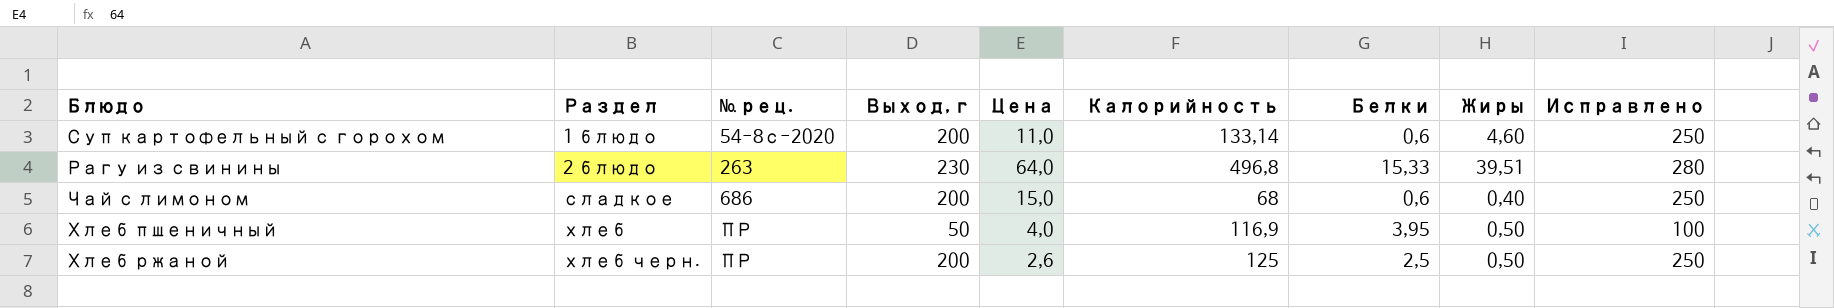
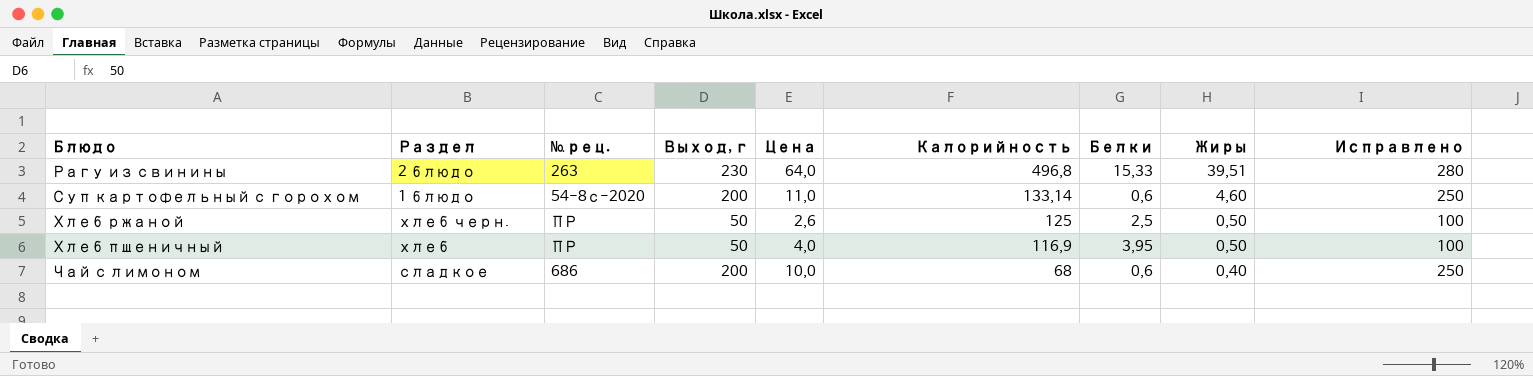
row order: Раздел ascending -> Калорийность descending
Хлеб ржаной | Выход, г: 200 -> 50
Хлеб ржаной | Исправлено: 250 -> 100
Чай с лимоном | Цена: 15,0 -> 10,0

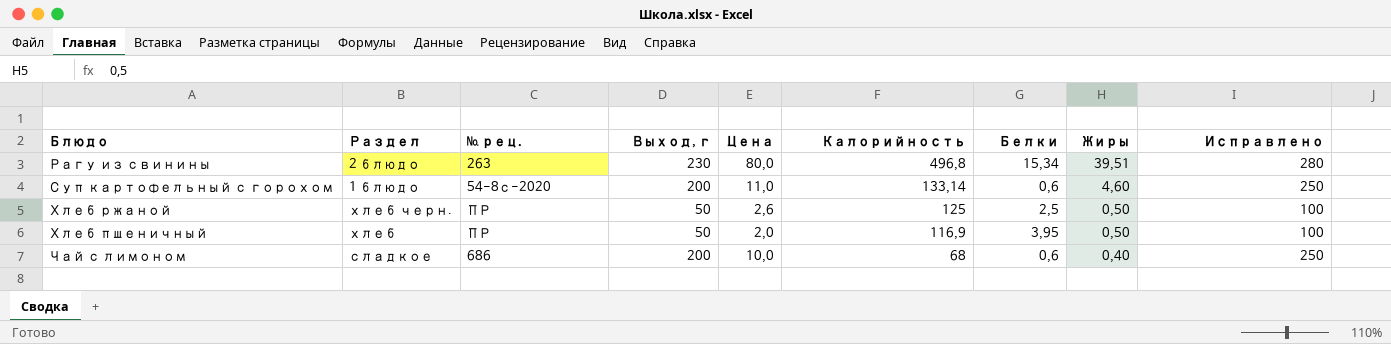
Рагу из свинины | Цена: 64,0 -> 80,0
Рагу из свинины | Белки: 15,33 -> 15,34
Хлеб пшеничный | Цена: 4,0 -> 2,0

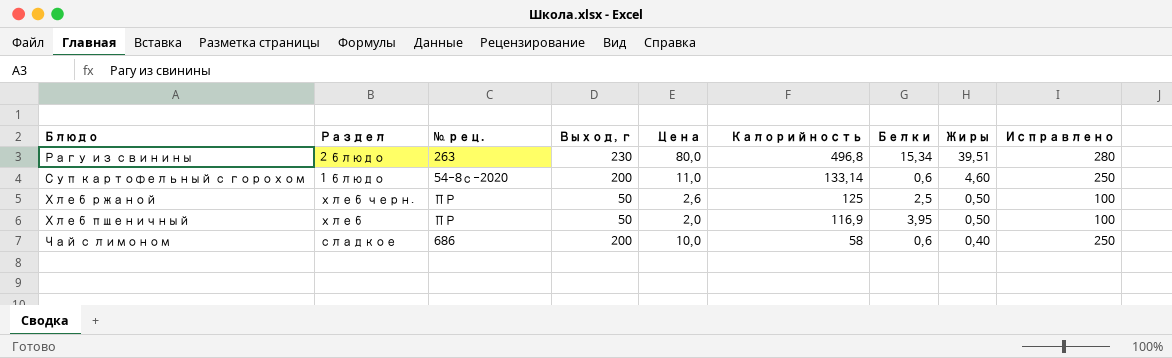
Чай с лимоном | Калорийность: 68 -> 58

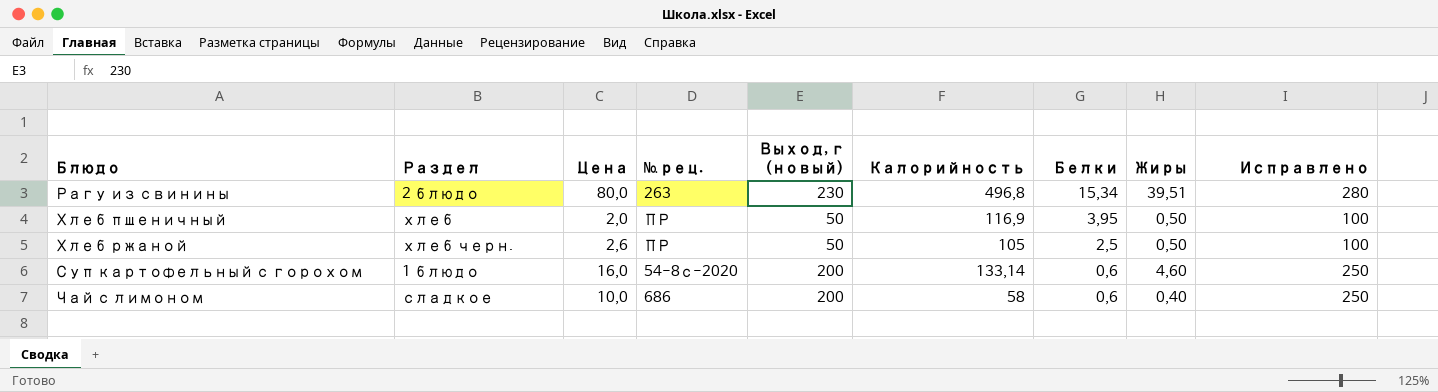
row order: Калорийность descending -> Белки descending
column Цена | position: 5 -> 3
column name: Выход, г -> Выход, г (новый)
Хлеб ржаной | Калорийность: 125 -> 105
Суп картофельный с горохом | Цена: 11,0 -> 16,0

